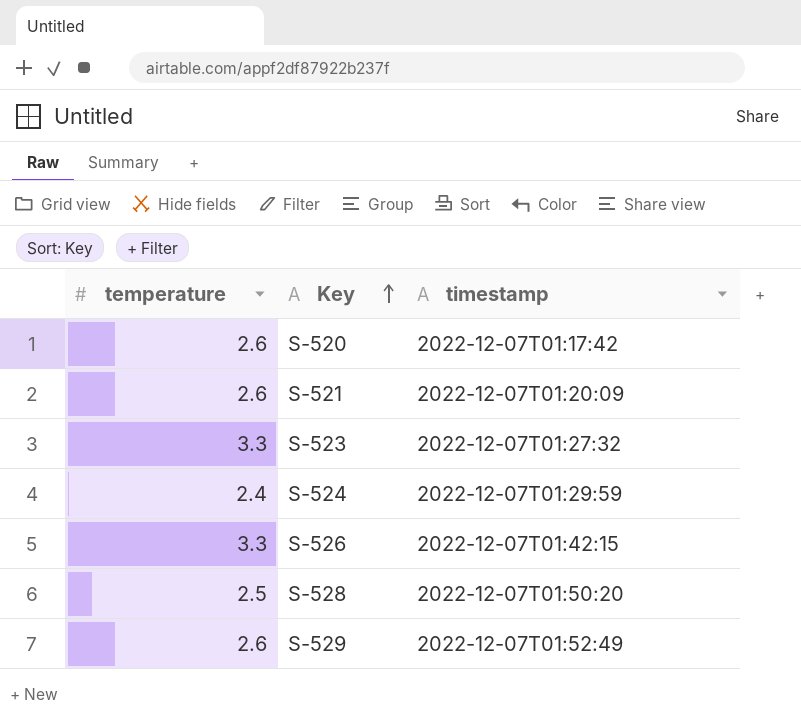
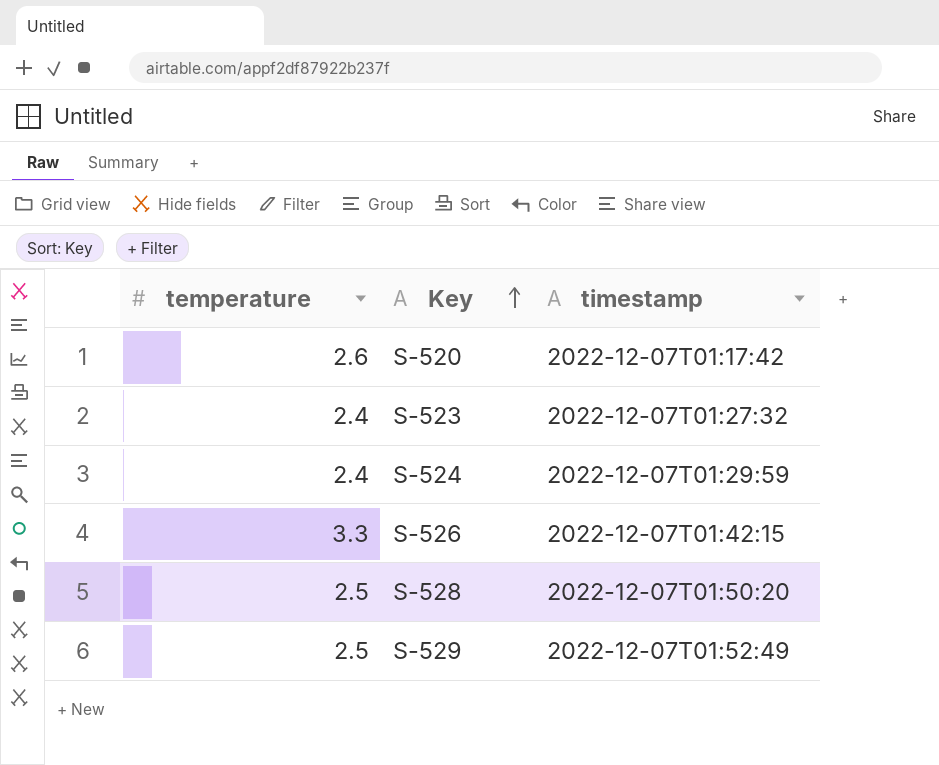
row S-521: 2.6 | 2022-12-07T01:20:09 -> none
S-523 | temperature: 3.3 -> 2.4
S-529 | temperature: 2.6 -> 2.5

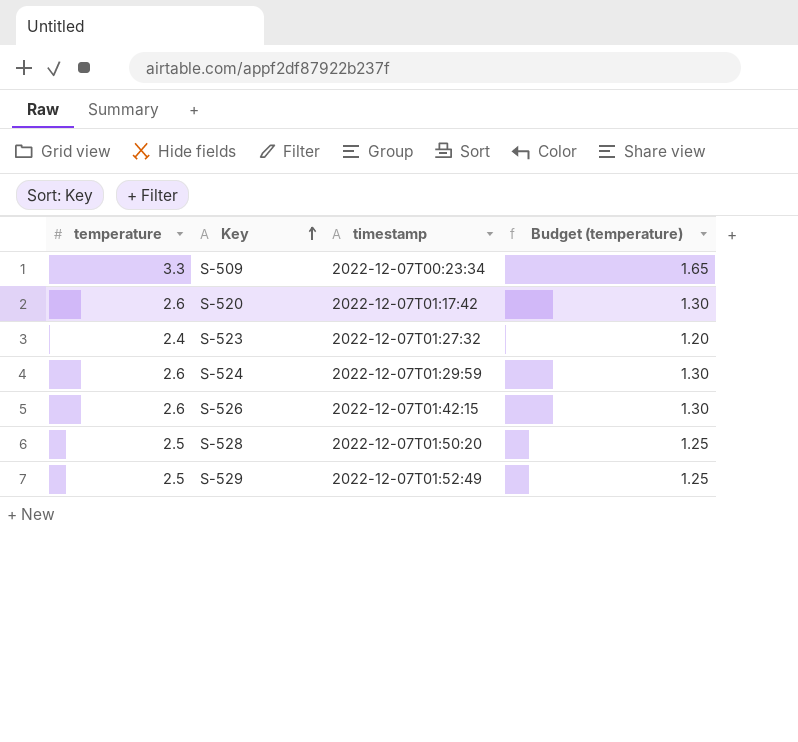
column Budget (temperature) | formula: none -> [temperature] * 0.5
row S-509: none -> 3.3 | 2022-12-07T00:23:34 | 1.65
S-524 | temperature: 2.4 -> 2.6
S-526 | temperature: 3.3 -> 2.6

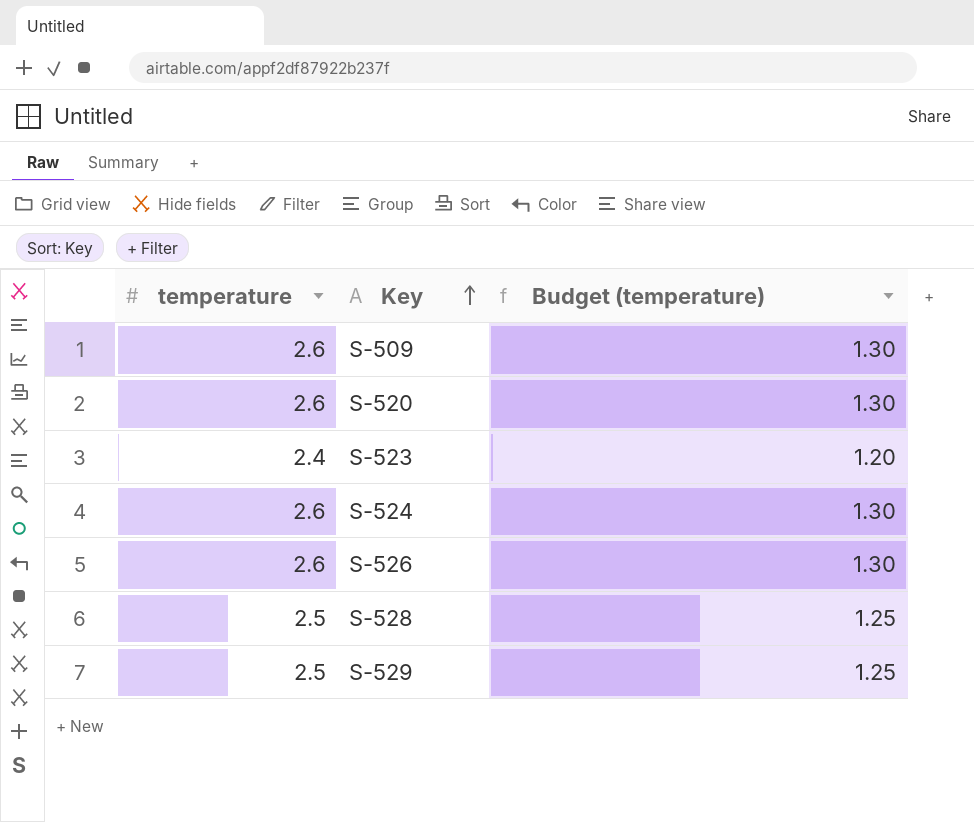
column timestamp | position: 3 -> none
S-509 | temperature: 3.3 -> 2.6
S-509 | Budget (temperature): 1.65 -> 1.30

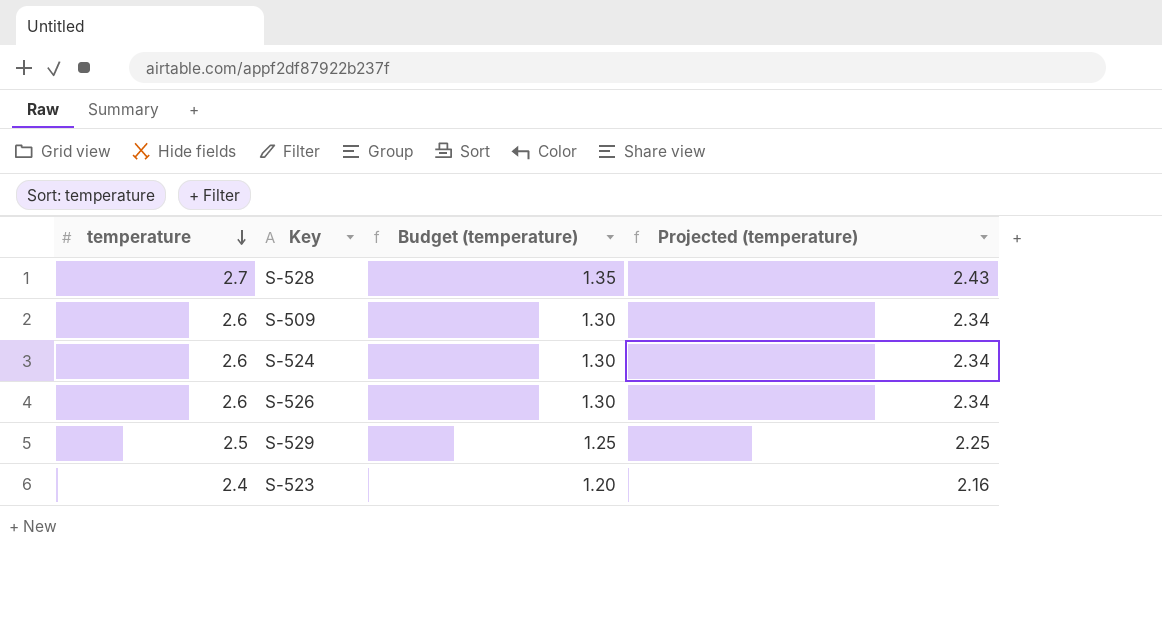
row order: Key ascending -> temperature descending
column Projected (temperature) | formula: none -> [temperature] * 0.9
row S-520: 2.6 | 1.30 -> none
S-528 | temperature: 2.5 -> 2.7
S-528 | Budget (temperature): 1.25 -> 1.35

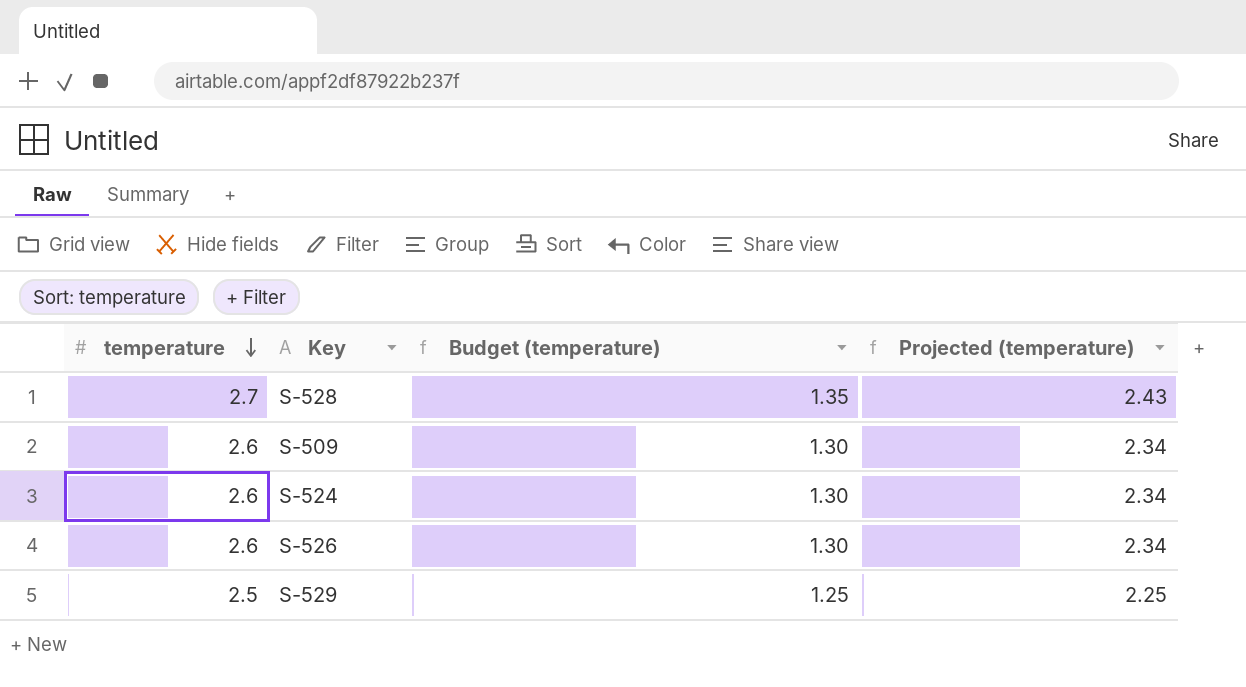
row S-523: 2.4 | 1.20 | 2.16 -> none

